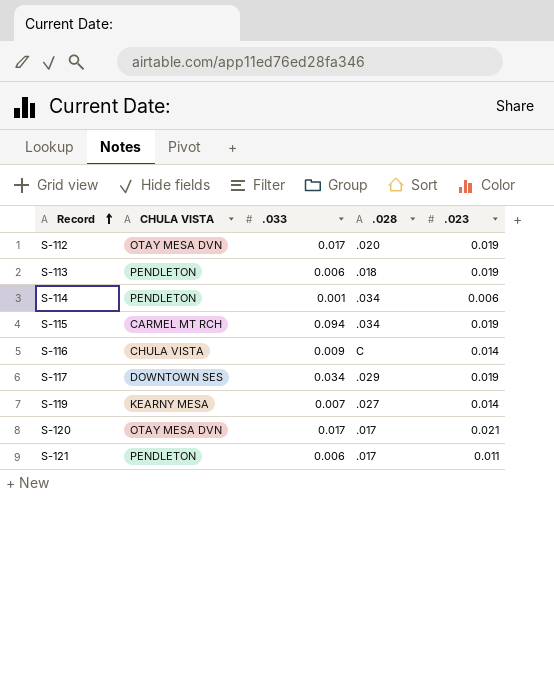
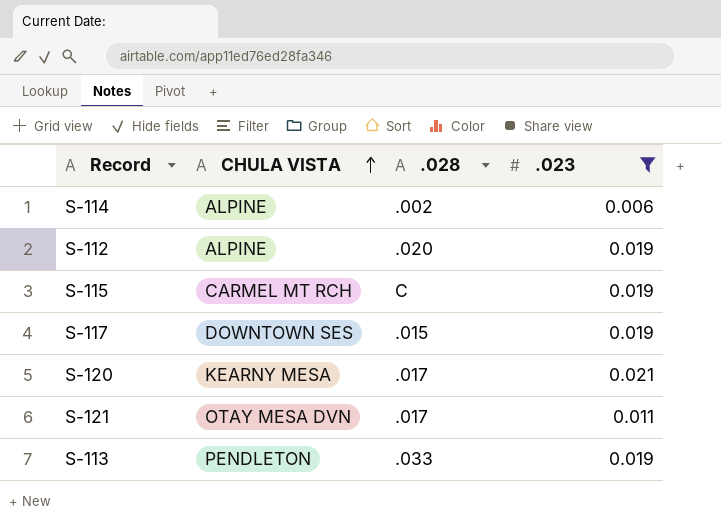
filter: none -> .023 != 0.014
row order: Record ascending -> CHULA VISTA ascending
column .033 | position: 3 -> none
S-114 | CHULA VISTA: PENDLETON -> ALPINE
S-114 | .028: .034 -> .002
S-112 | CHULA VISTA: OTAY MESA DVN -> ALPINE
S-115 | .028: .034 -> C
S-117 | .028: .029 -> .015
S-120 | CHULA VISTA: OTAY MESA DVN -> KEARNY MESA
S-121 | CHULA VISTA: PENDLETON -> OTAY MESA DVN
S-113 | .028: .018 -> .033

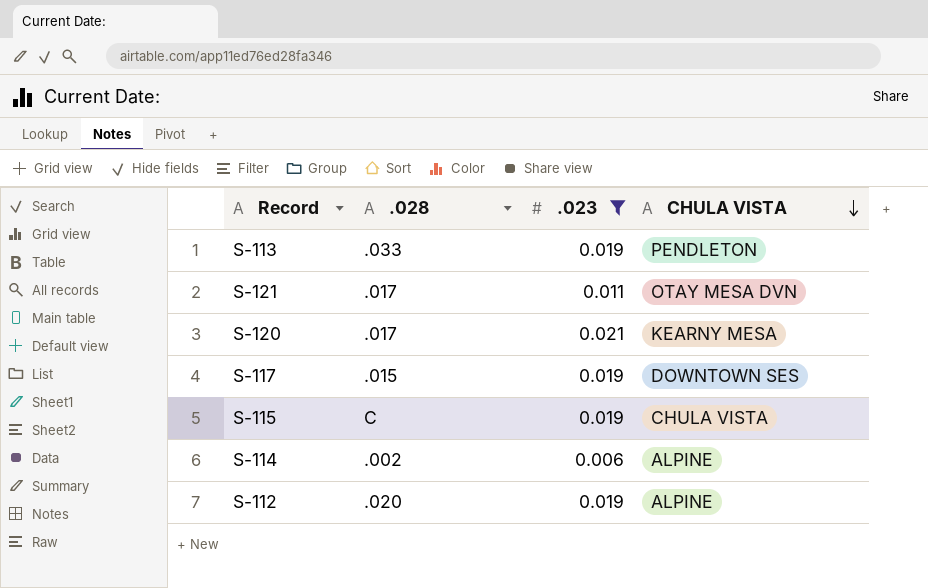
row order: CHULA VISTA ascending -> CHULA VISTA descending
column CHULA VISTA | position: 2 -> 4
S-115 | CHULA VISTA: CARMEL MT RCH -> CHULA VISTA

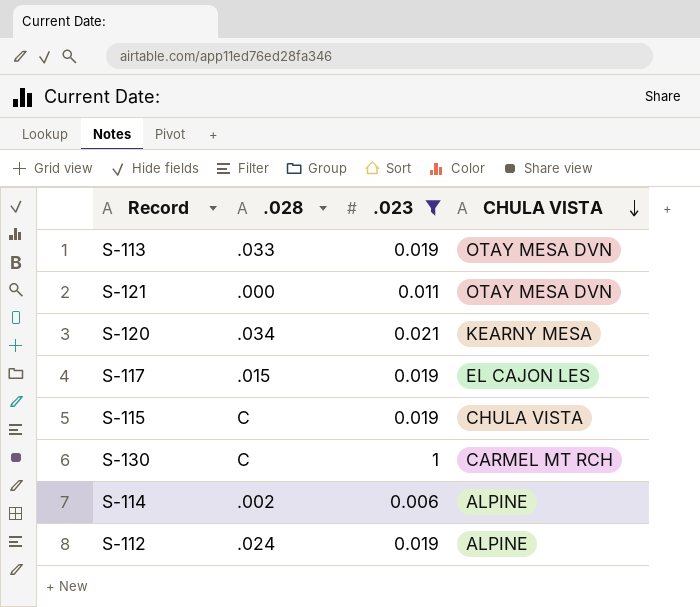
S-113 | CHULA VISTA: PENDLETON -> OTAY MESA DVN
S-121 | .028: .017 -> .000
S-120 | .028: .017 -> .034
S-117 | CHULA VISTA: DOWNTOWN SES -> EL CAJON LES
row S-130: none -> C | 1 | CARMEL MT RCH
S-112 | .028: .020 -> .024

